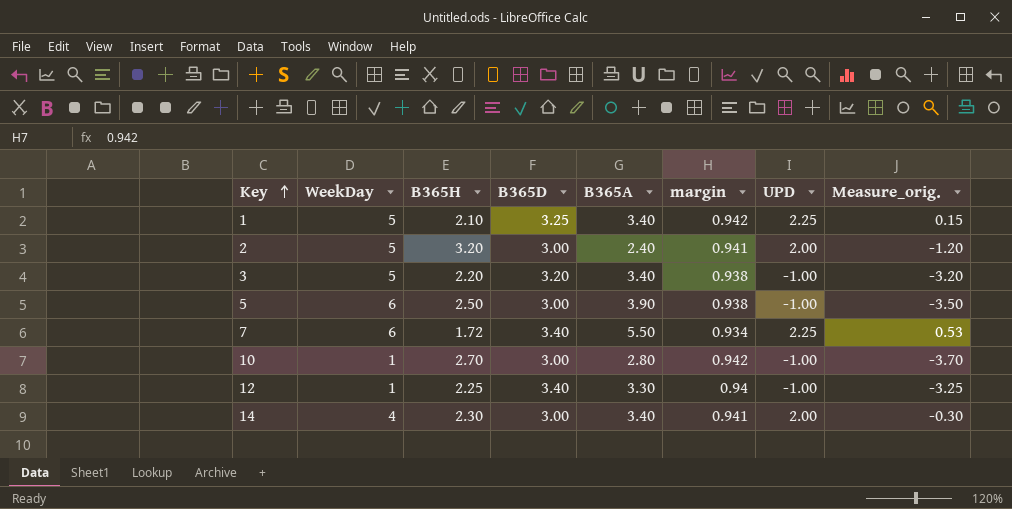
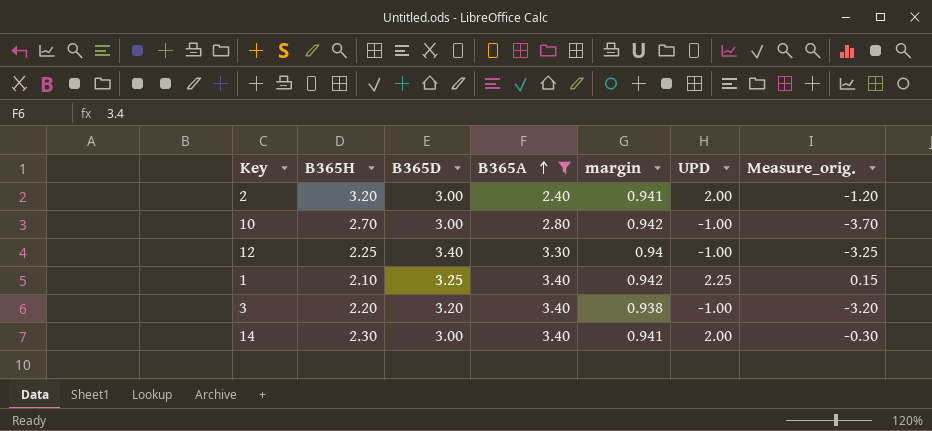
filter: none -> B365A <= 3.40
row order: Key ascending -> B365A ascending
column WeekDay | position: 2 -> none

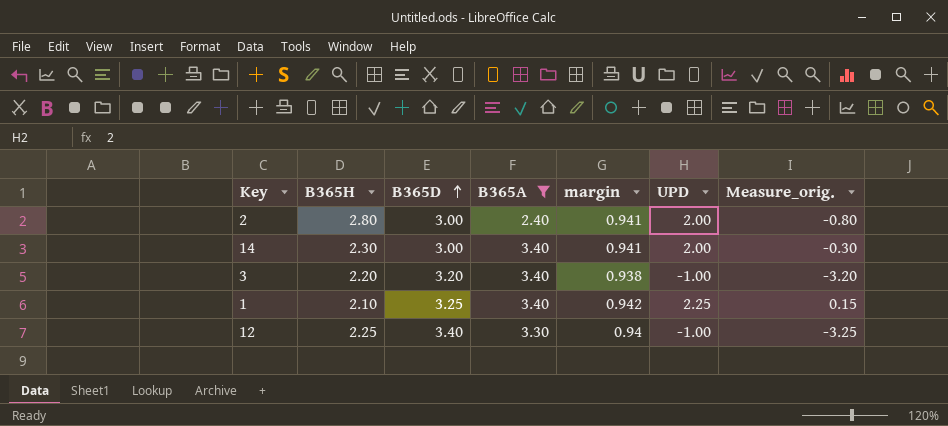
row order: B365A ascending -> B365D ascending
row 10: 2.70 | 3.00 | 2.80 | 0.942 | -1.00 | -3.70 -> none
2 | B365H: 3.20 -> 2.80
2 | Measure_orig.: -1.20 -> -0.80

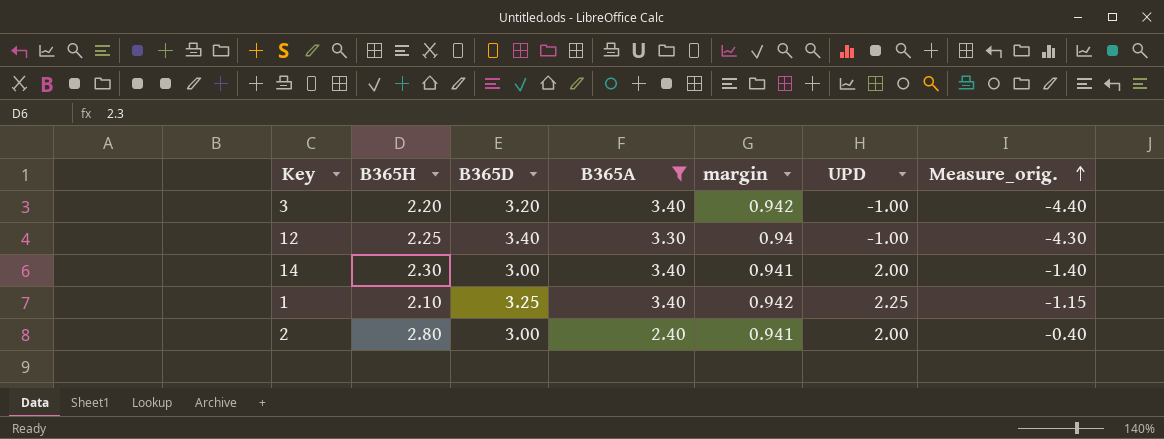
row order: B365D ascending -> Measure_orig. ascending
column Measure_orig. | formula: [UPD] - [B365H] -> [UPD] - [B365A]
3 | margin: 0.938 -> 0.942

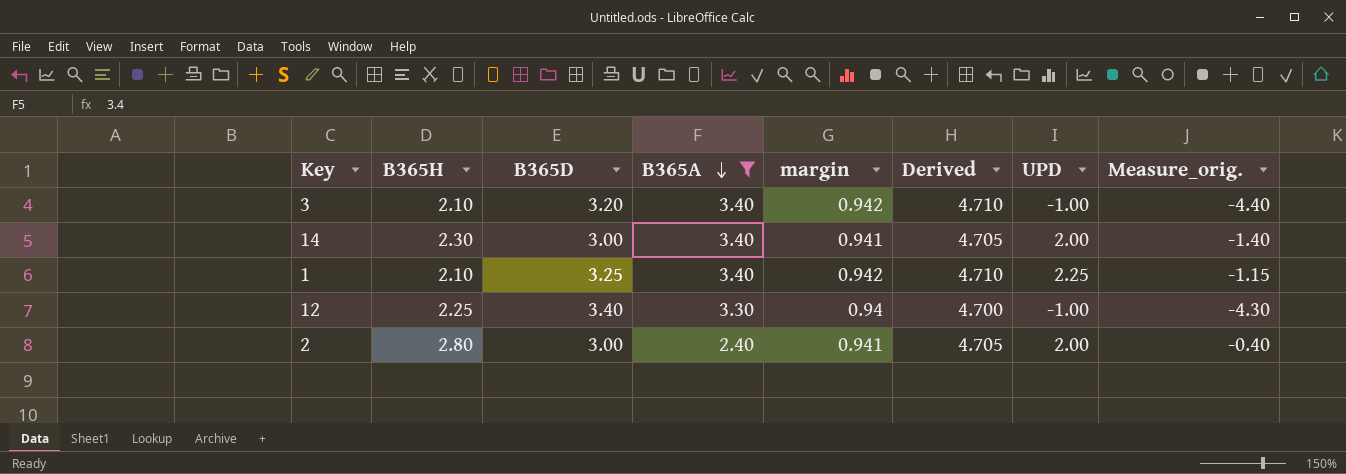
row order: Measure_orig. ascending -> B365A descending
column Derived | formula: none -> [margin] * 5
3 | B365H: 2.20 -> 2.10

